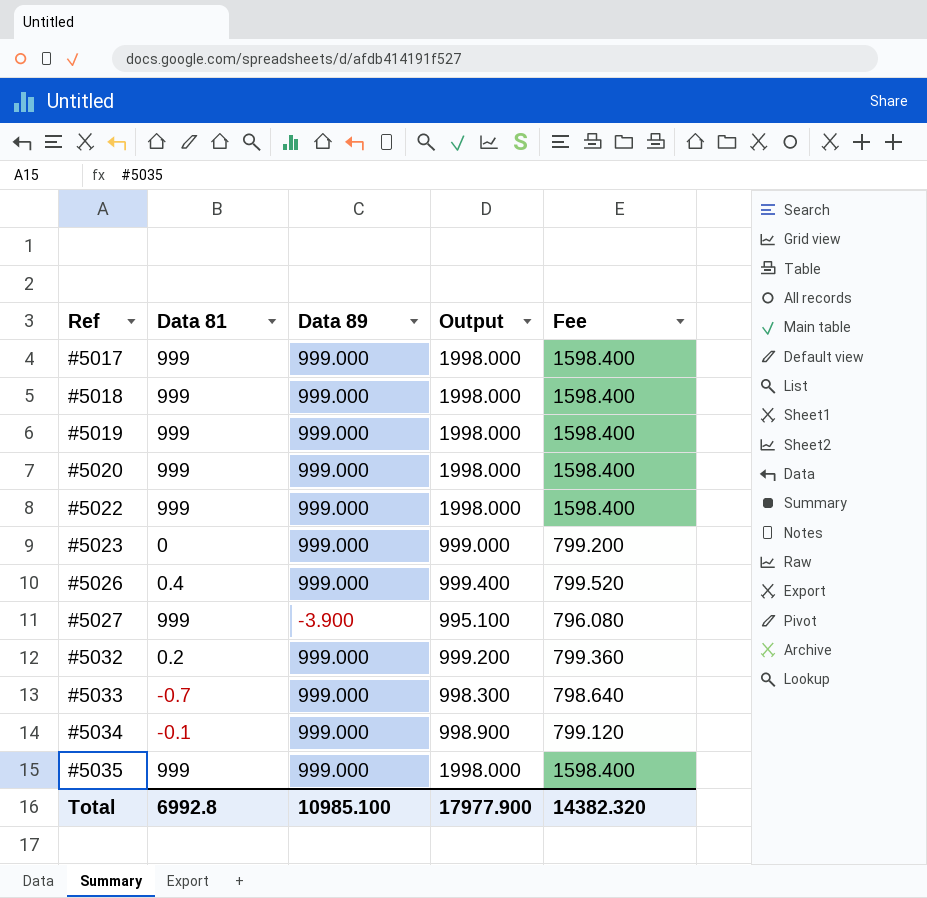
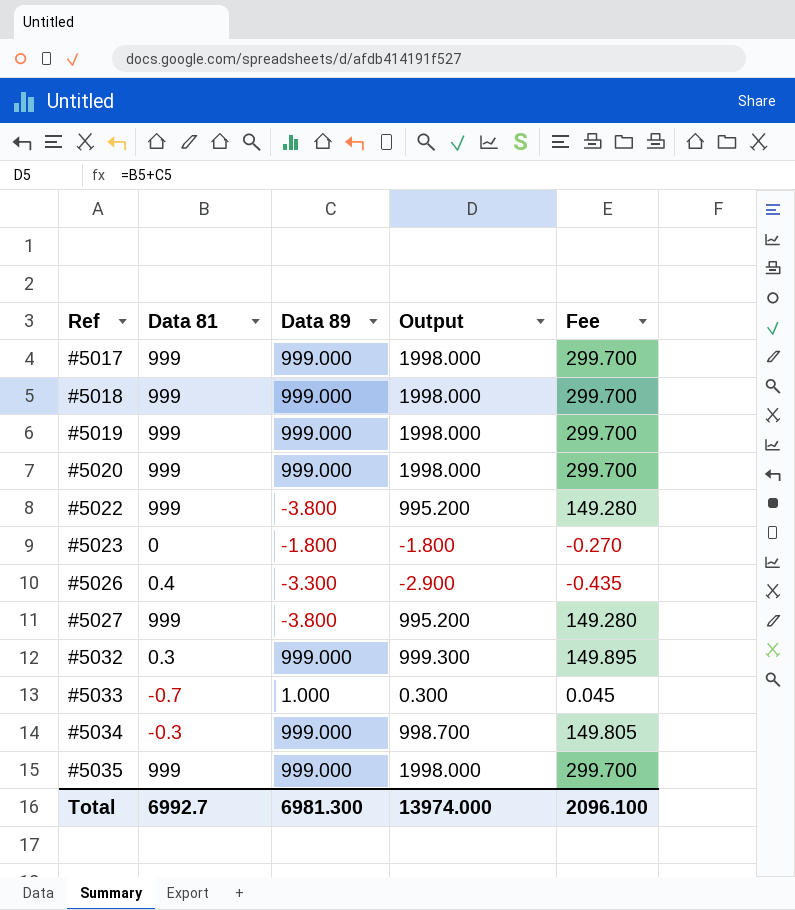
column Fee | formula: [Output] * 0.8 -> [Output] * 0.15
#5022 | Data 89: 999.000 -> -3.800
#5022 | Output: 1998.000 -> 995.200
#5023 | Data 89: 999.000 -> -1.800
#5023 | Output: 999.000 -> -1.800
#5026 | Data 89: 999.000 -> -3.300
#5026 | Output: 999.400 -> -2.900
#5027 | Data 89: -3.900 -> -3.800
#5027 | Output: 995.100 -> 995.200
#5032 | Data 81: 0.2 -> 0.3
#5032 | Output: 999.200 -> 999.300
#5033 | Data 89: 999.000 -> 1.000
#5033 | Output: 998.300 -> 0.300
#5034 | Data 81: -0.1 -> -0.3
#5034 | Output: 998.900 -> 998.700
Total | Data 81: 6992.8 -> 6992.7
Total | Data 89: 10985.100 -> 6981.300
Total | Output: 17977.900 -> 13974.000
Total | Fee: 14382.320 -> 2096.100

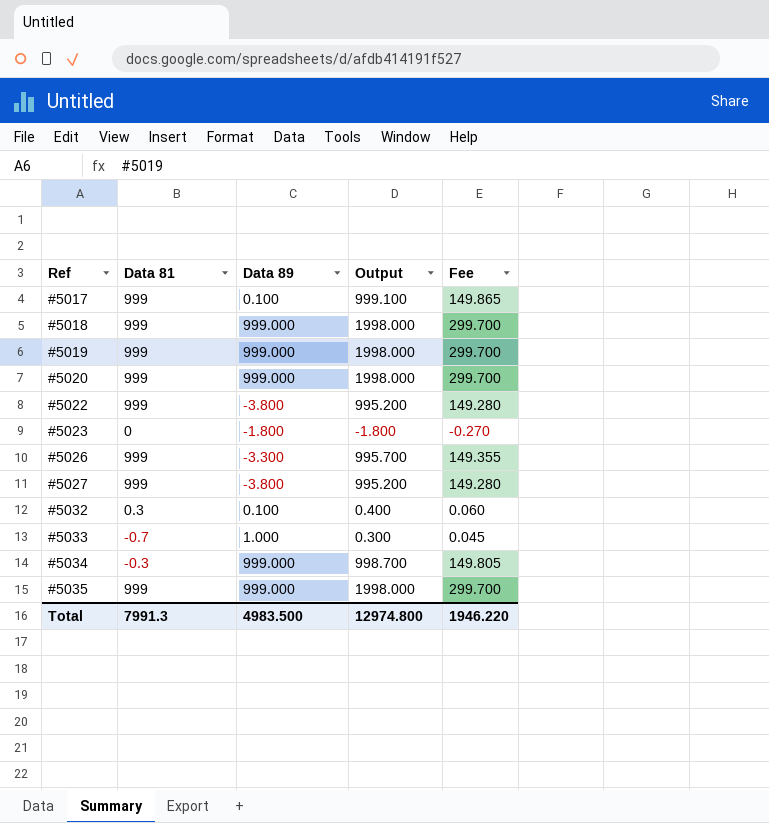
#5017 | Data 89: 999.000 -> 0.100
#5017 | Output: 1998.000 -> 999.100
#5017 | Fee: 299.700 -> 149.865
#5026 | Data 81: 0.4 -> 999
#5026 | Output: -2.900 -> 995.700
#5026 | Fee: -0.435 -> 149.355
#5032 | Data 89: 999.000 -> 0.100
#5032 | Output: 999.300 -> 0.400
#5032 | Fee: 149.895 -> 0.060
Total | Data 81: 6992.7 -> 7991.3
Total | Data 89: 6981.300 -> 4983.500
Total | Output: 13974.000 -> 12974.800
Total | Fee: 2096.100 -> 1946.220

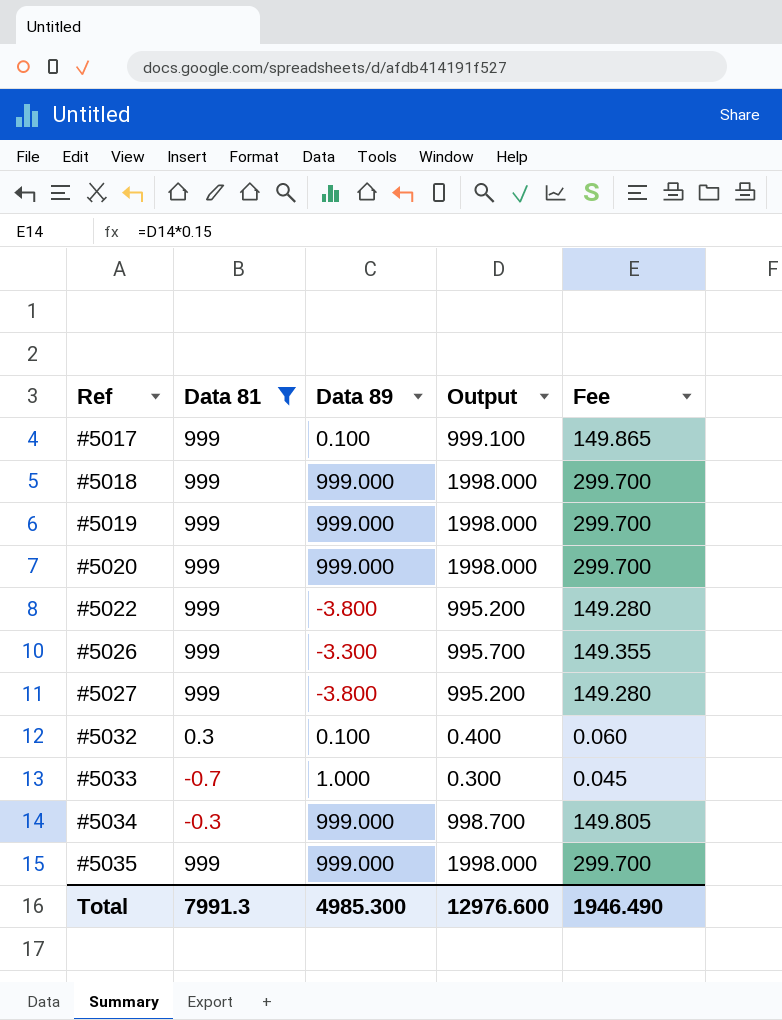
filter: none -> Data 81 != 0
Total | Data 89: 4983.500 -> 4985.300
Total | Output: 12974.800 -> 12976.600
Total | Fee: 1946.220 -> 1946.490

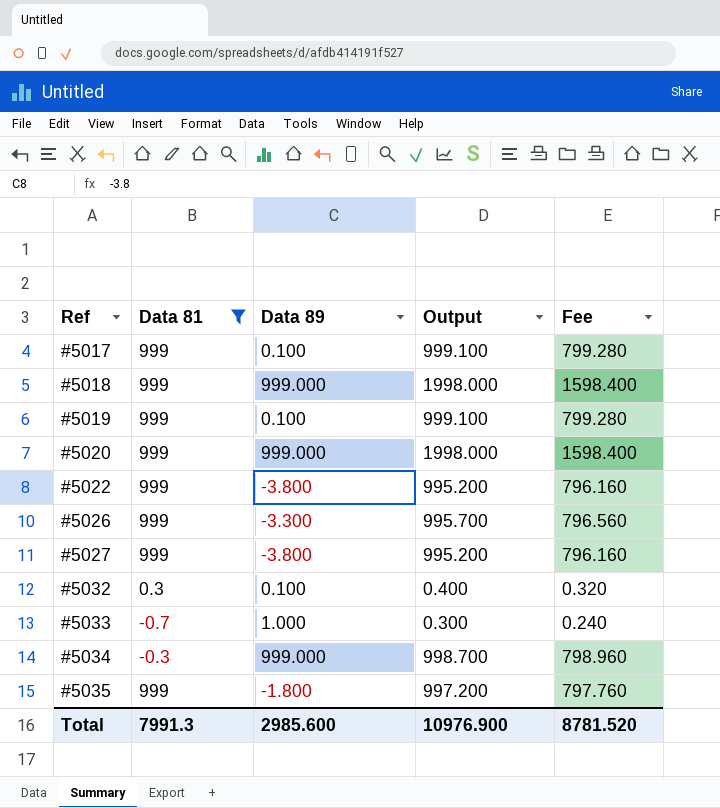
column Fee | formula: [Output] * 0.15 -> [Output] * 0.8
#5019 | Data 89: 999.000 -> 0.100
#5019 | Output: 1998.000 -> 999.100
#5035 | Data 89: 999.000 -> -1.800
#5035 | Output: 1998.000 -> 997.200
Total | Data 89: 4985.300 -> 2985.600
Total | Output: 12976.600 -> 10976.900
Total | Fee: 1946.490 -> 8781.520

